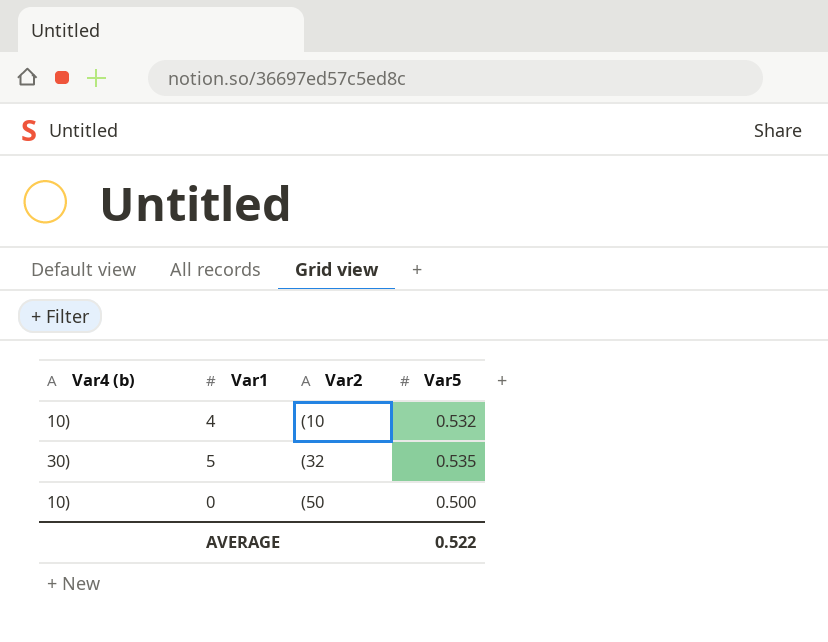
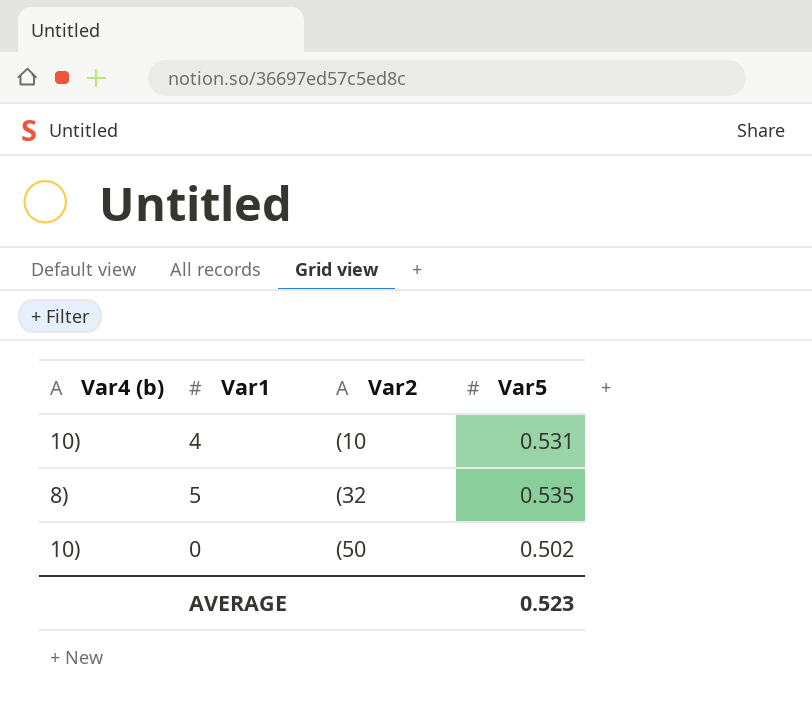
4 | Var5: 0.532 -> 0.531
5 | Var4 (b): 30) -> 8)
0 | Var5: 0.500 -> 0.502
AVERAGE | Var5: 0.522 -> 0.523

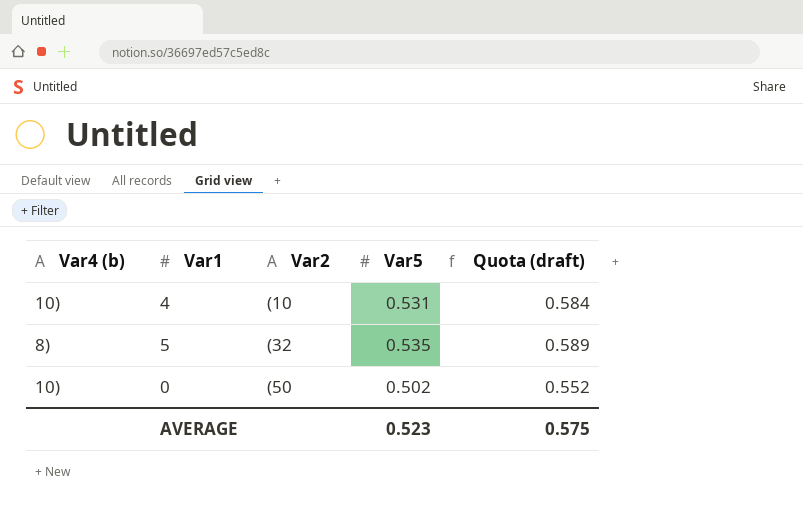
column Quota (draft) | formula: none -> [Var5] * 1.1

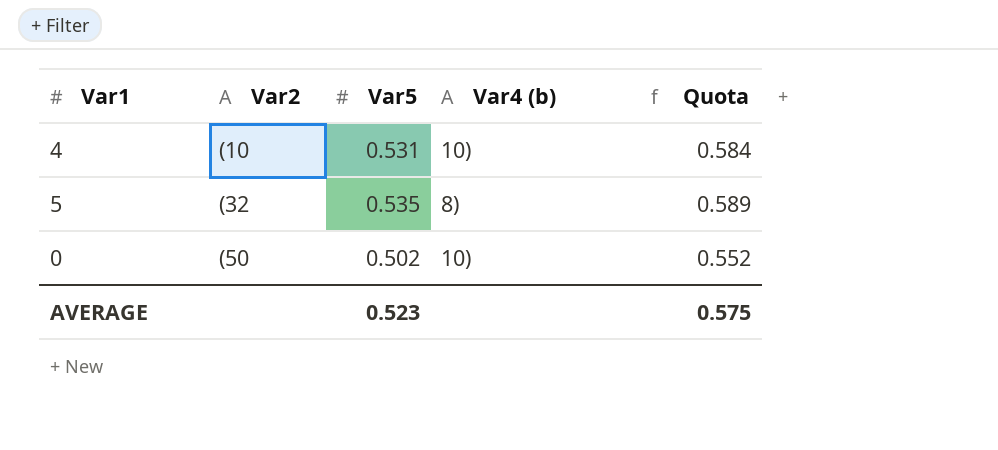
column Var4 (b) | position: 1 -> 4
column name: Quota (draft) -> Quota

